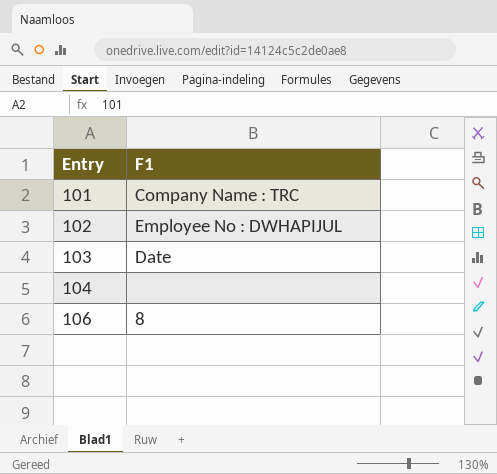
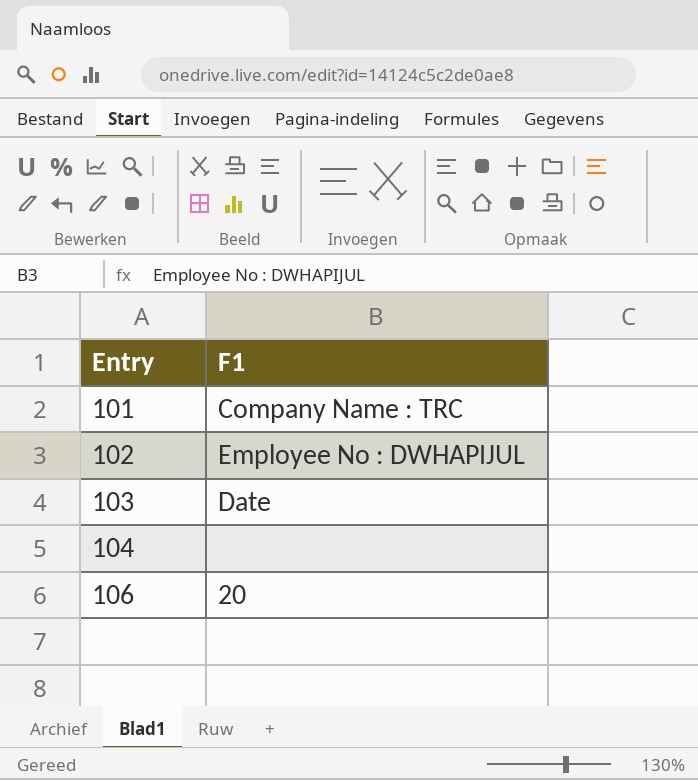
106 | F1: 8 -> 20

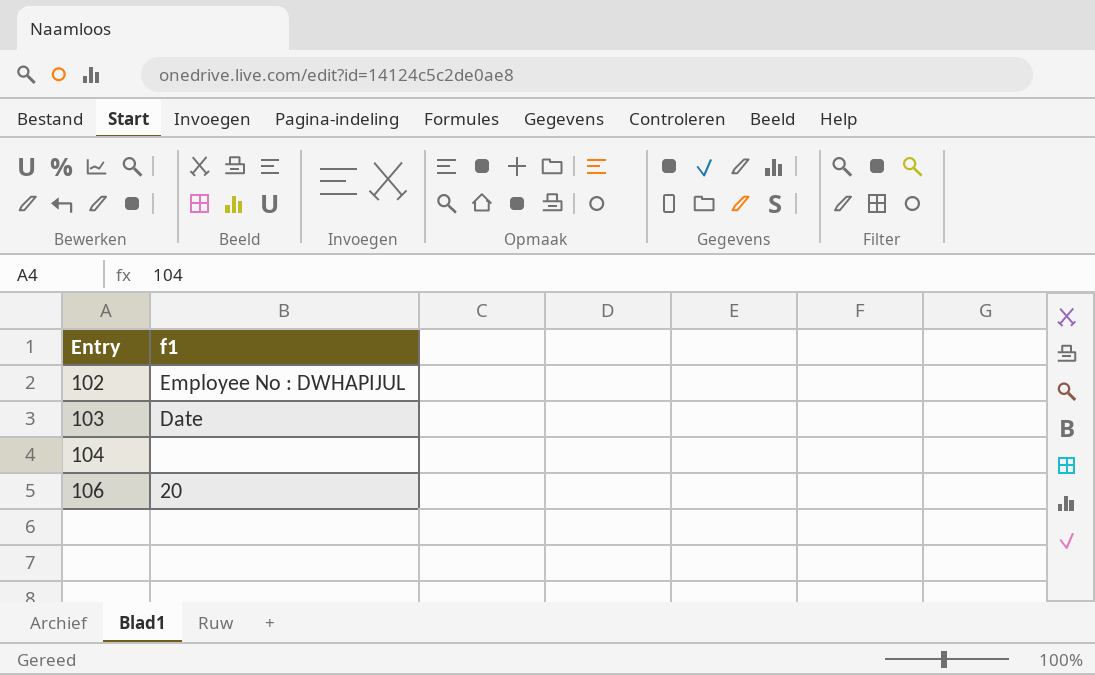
column name: F1 -> f1
row 101: Company Name : TRC -> none

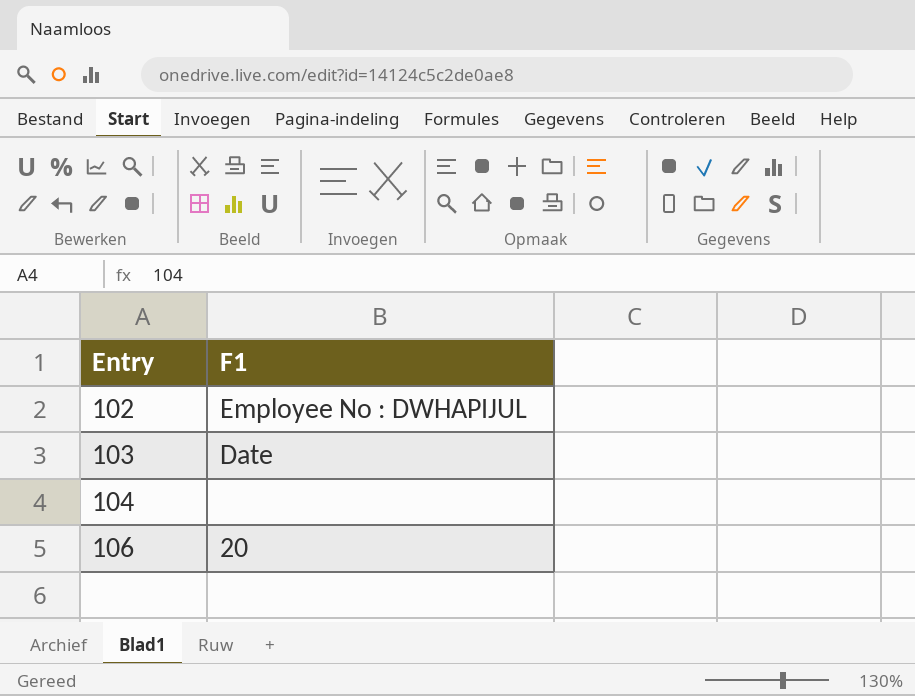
column name: f1 -> F1

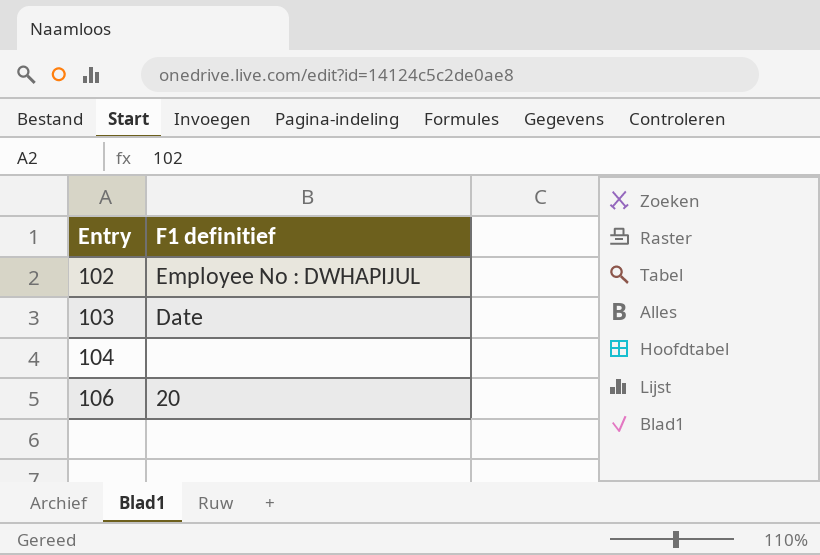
column name: F1 -> F1 definitief

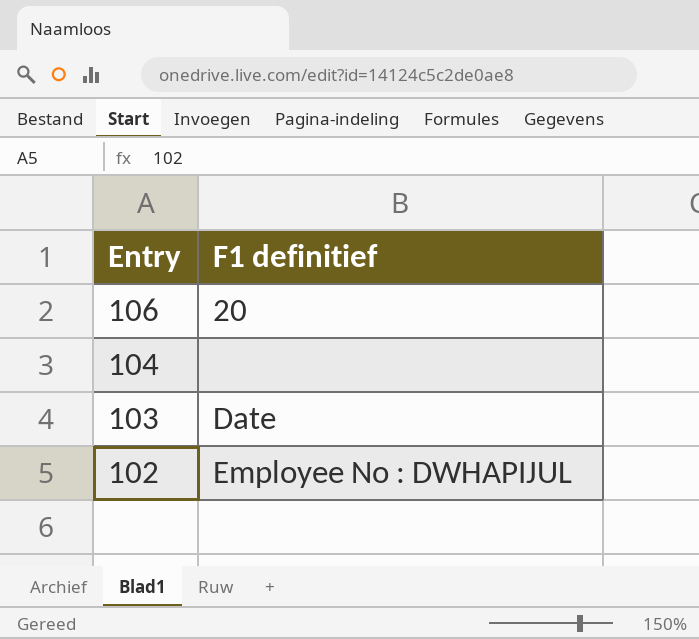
row order: Entry ascending -> Entry descending

